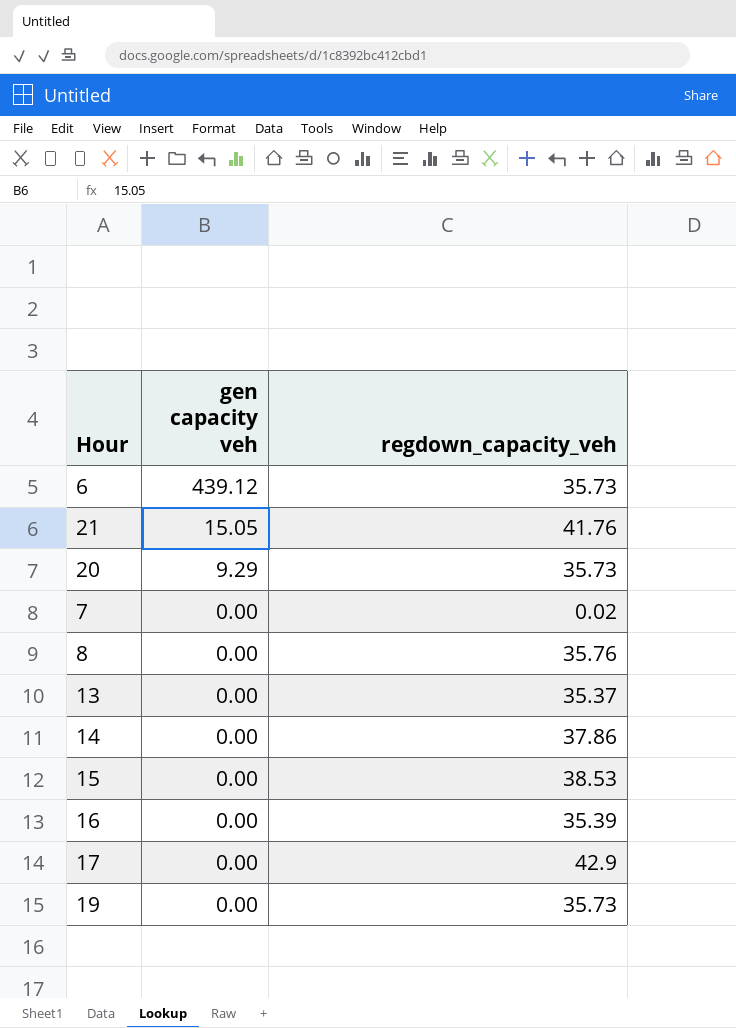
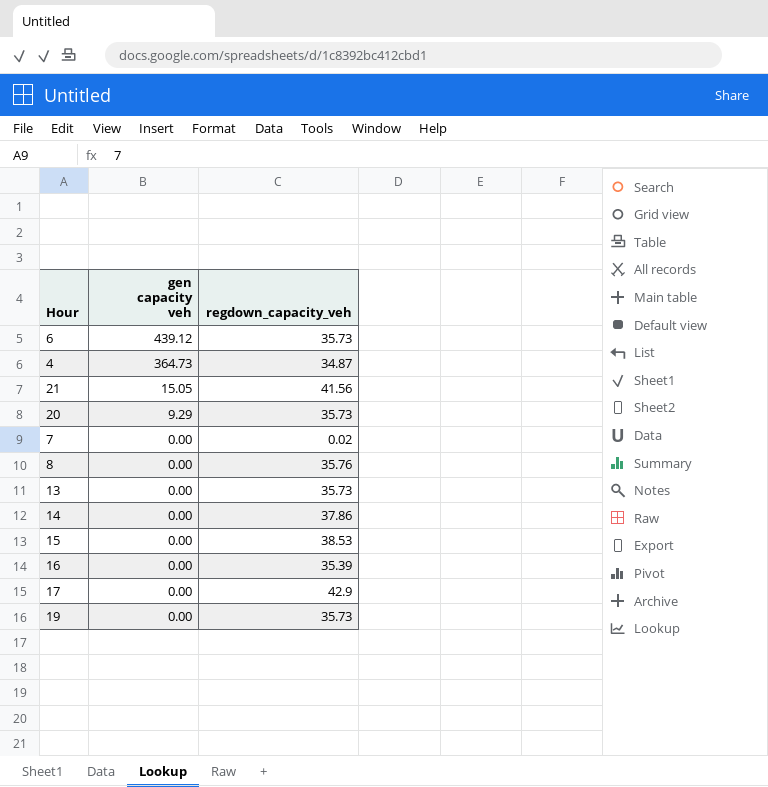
row 4: none -> 364.73 | 34.87
21 | regdown_capacity_veh: 41.76 -> 41.56
13 | regdown_capacity_veh: 35.37 -> 35.73

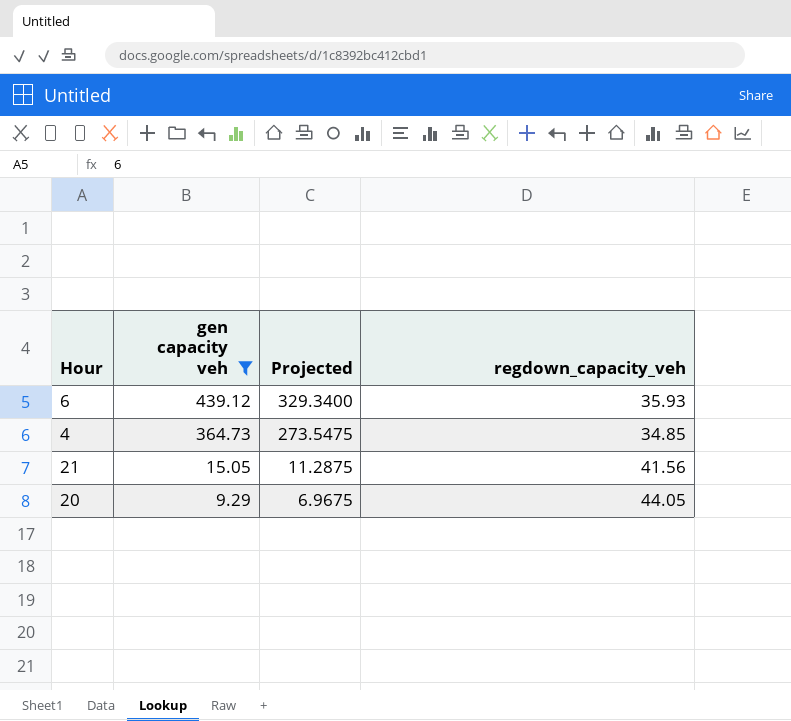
filter: none -> gen capacity veh != 0.00
column Projected | formula: none -> [gen capacity veh] * 0.75
6 | regdown_capacity_veh: 35.73 -> 35.93
4 | regdown_capacity_veh: 34.87 -> 34.85
20 | regdown_capacity_veh: 35.73 -> 44.05

